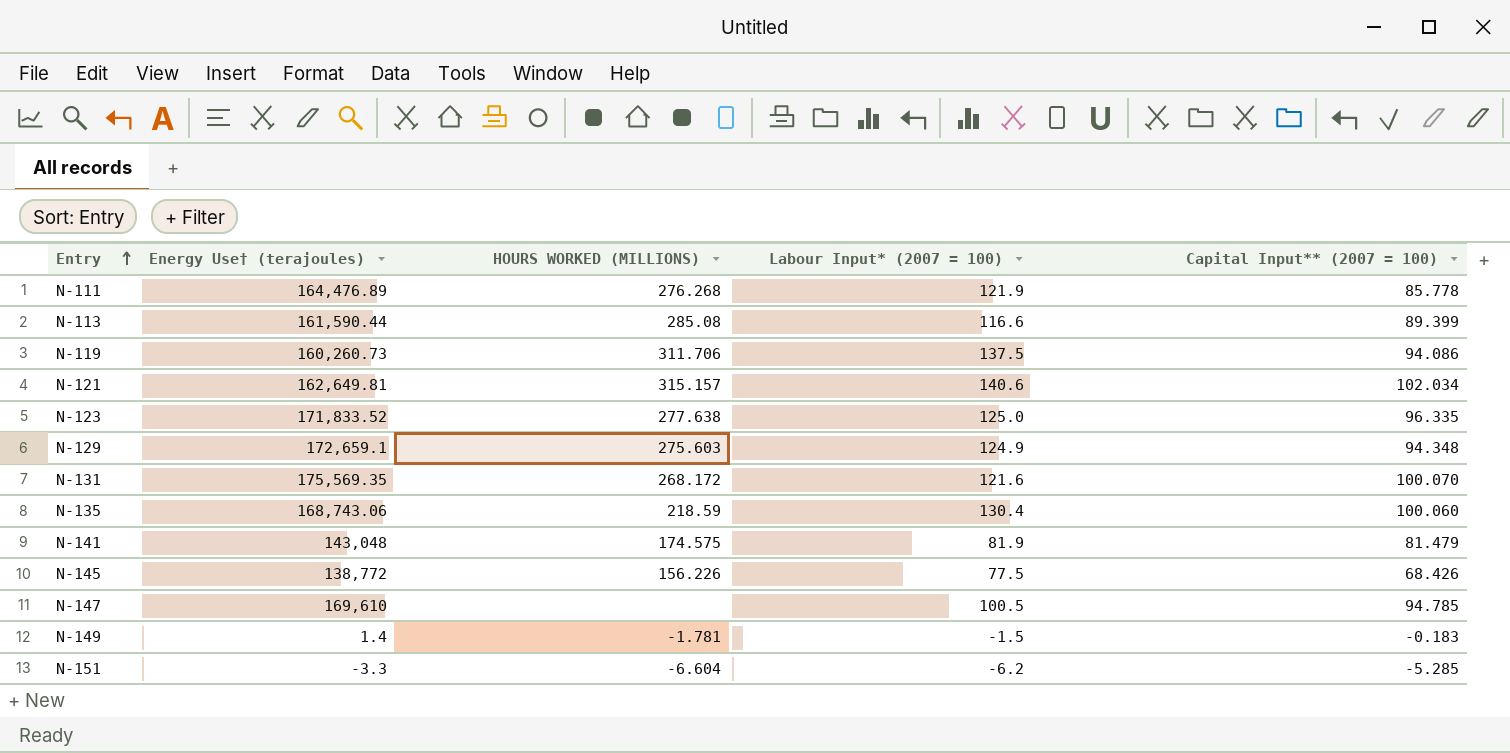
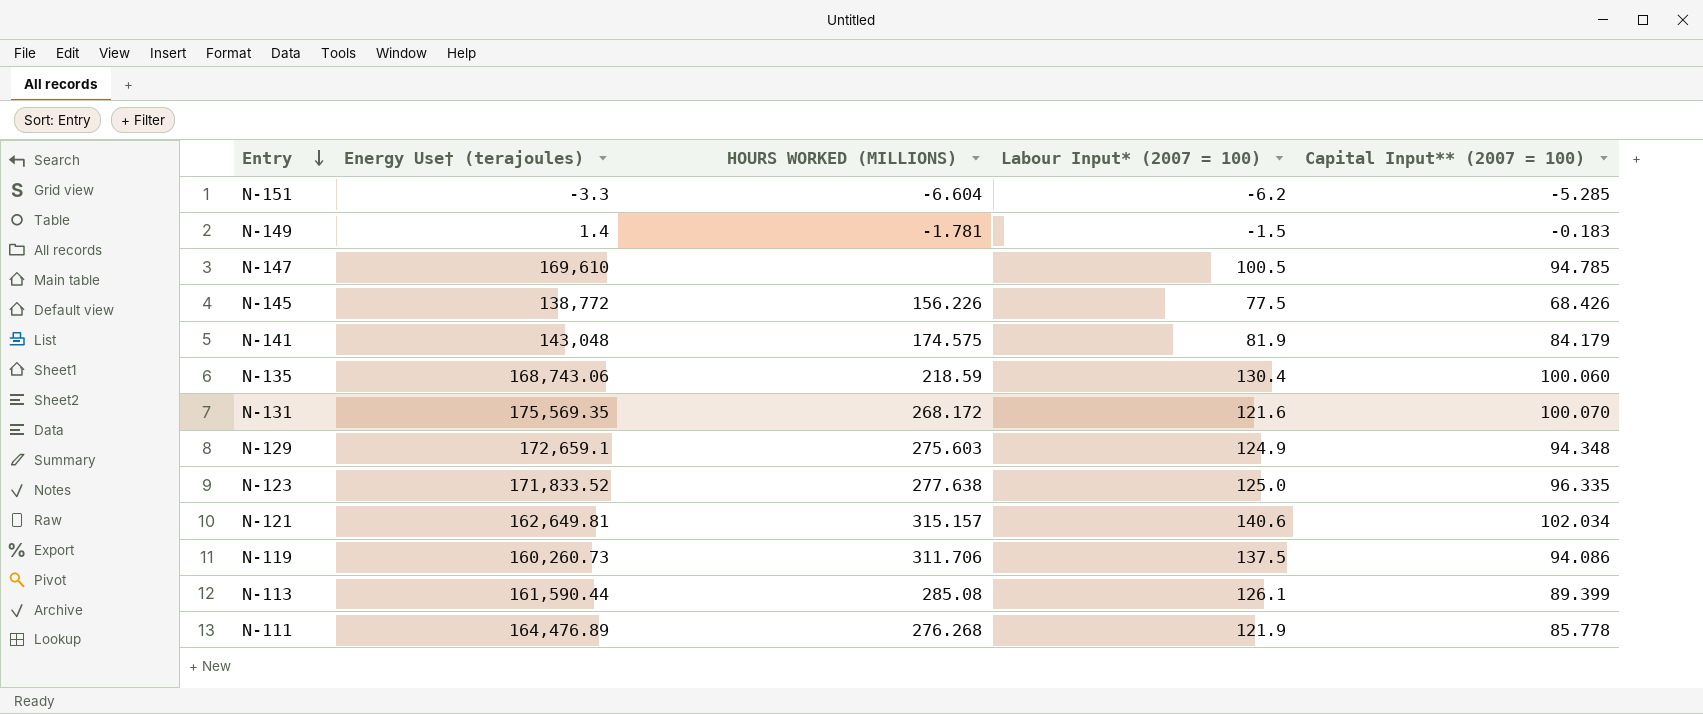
row order: Entry ascending -> Entry descending
N-141 | Capital Input** (2007 = 100): 81.479 -> 84.179
N-113 | Labour Input* (2007 = 100): 116.6 -> 126.1

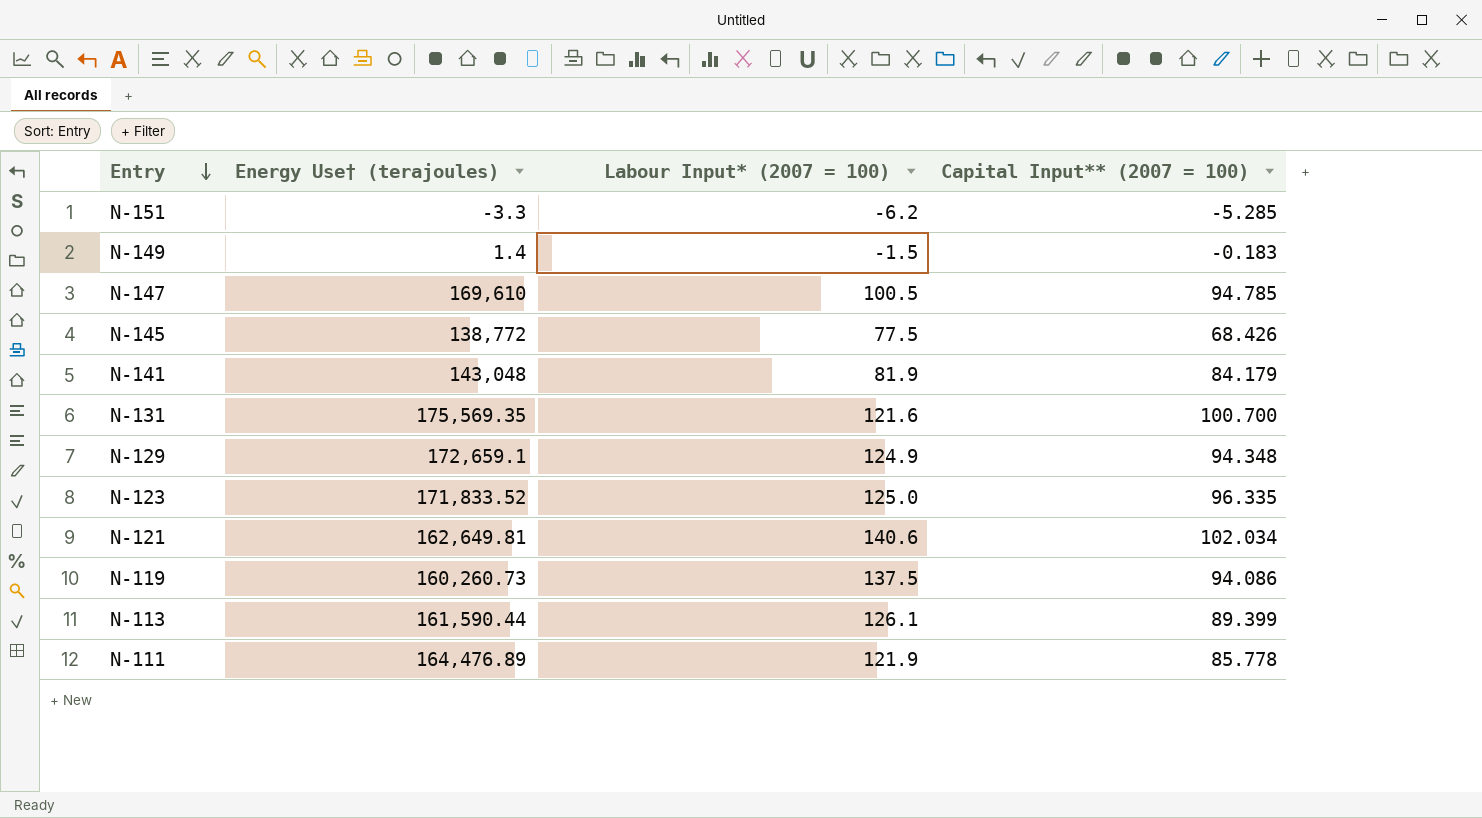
column HOURS WORKED (MILLIONS) | position: 3 -> none
row N-135: 168,743.06 | 218.59 | 130.4 | 100.060 -> none
N-131 | Capital Input** (2007 = 100): 100.070 -> 100.700

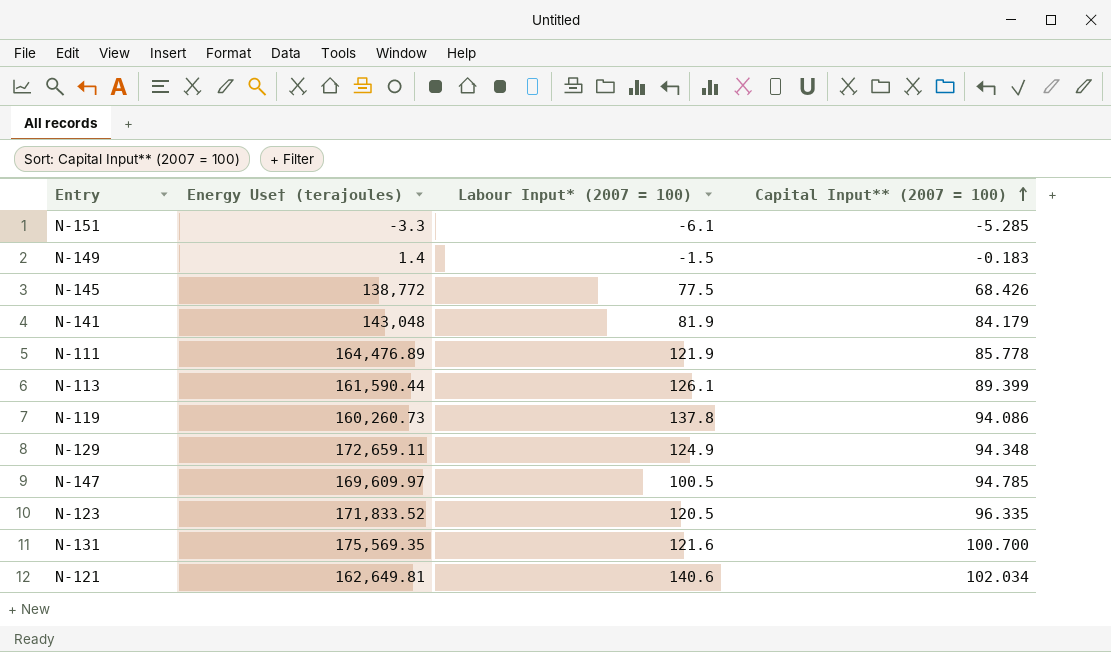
row order: Entry descending -> Capital Input** (2007 = 100) ascending
N-151 | Labour Input* (2007 = 100): -6.2 -> -6.1
N-119 | Labour Input* (2007 = 100): 137.5 -> 137.8
N-129 | Energy Use† (terajoules): 172,659.1 -> 172,659.11
N-147 | Energy Use† (terajoules): 169,610 -> 169,609.97
N-123 | Labour Input* (2007 = 100): 125.0 -> 120.5

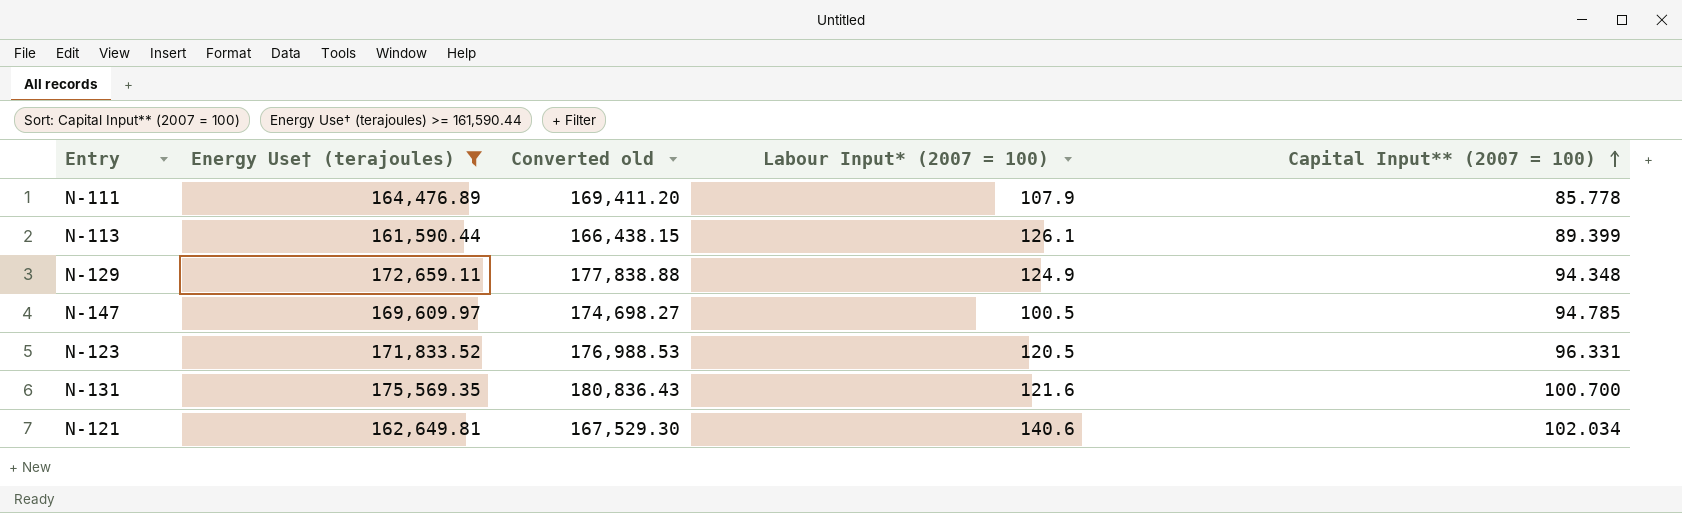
filter: none -> Energy Use† (terajoules) >= 161,590.44
column Converted old | formula: none -> [Energy Use† (terajoules)] * 1.03
N-111 | Labour Input* (2007 = 100): 121.9 -> 107.9
N-123 | Capital Input** (2007 = 100): 96.335 -> 96.331

